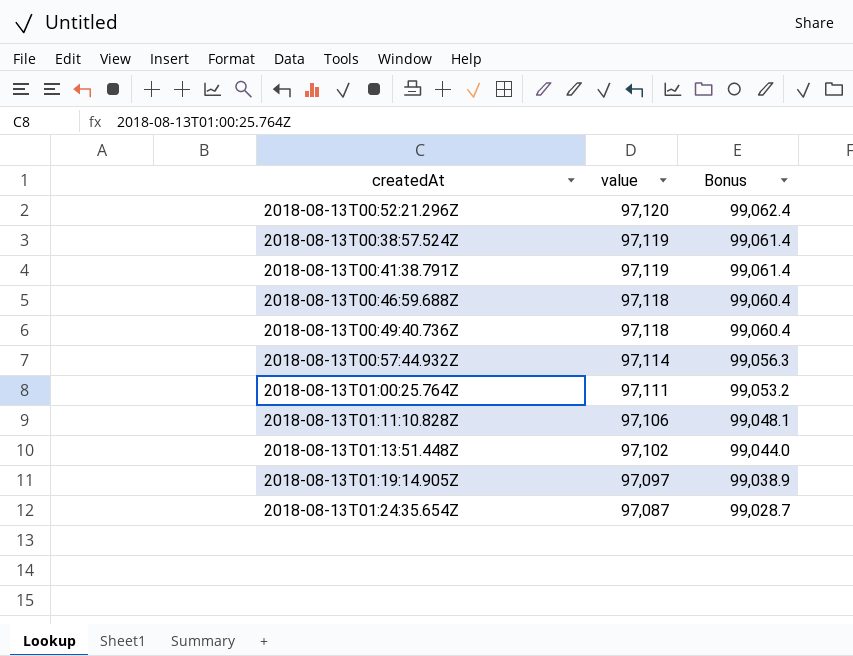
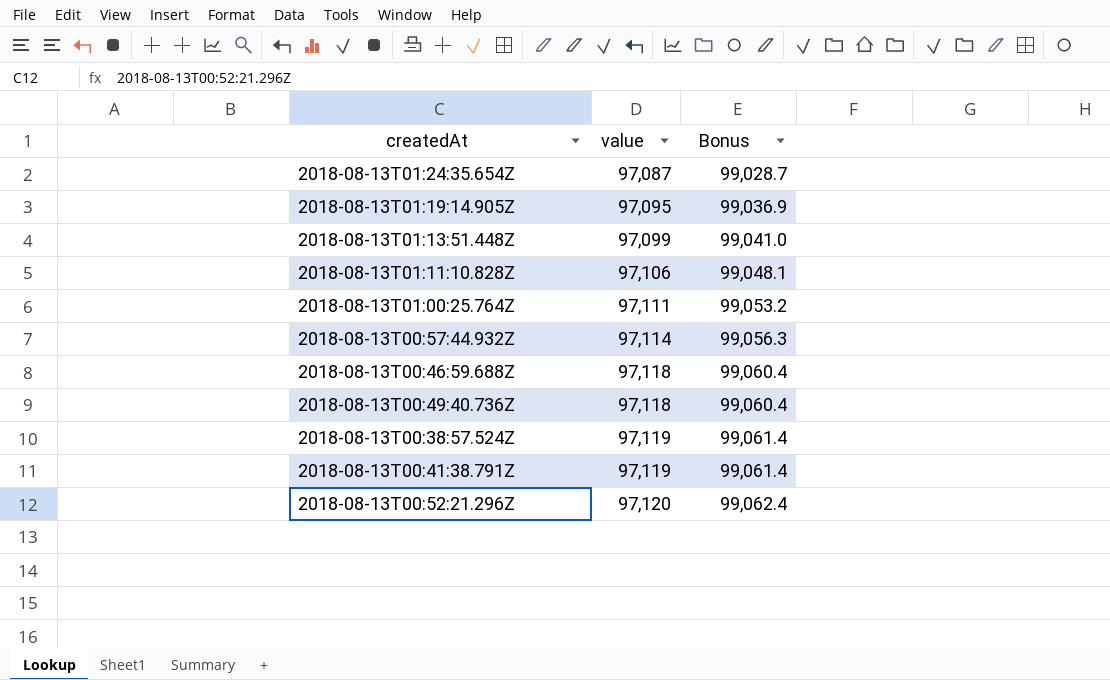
row order: value descending -> value ascending
2018-08-13T01:19:14.905Z | value: 97,097 -> 97,095
2018-08-13T01:19:14.905Z | Bonus: 99,038.9 -> 99,036.9
2018-08-13T01:13:51.448Z | value: 97,102 -> 97,099
2018-08-13T01:13:51.448Z | Bonus: 99,044.0 -> 99,041.0

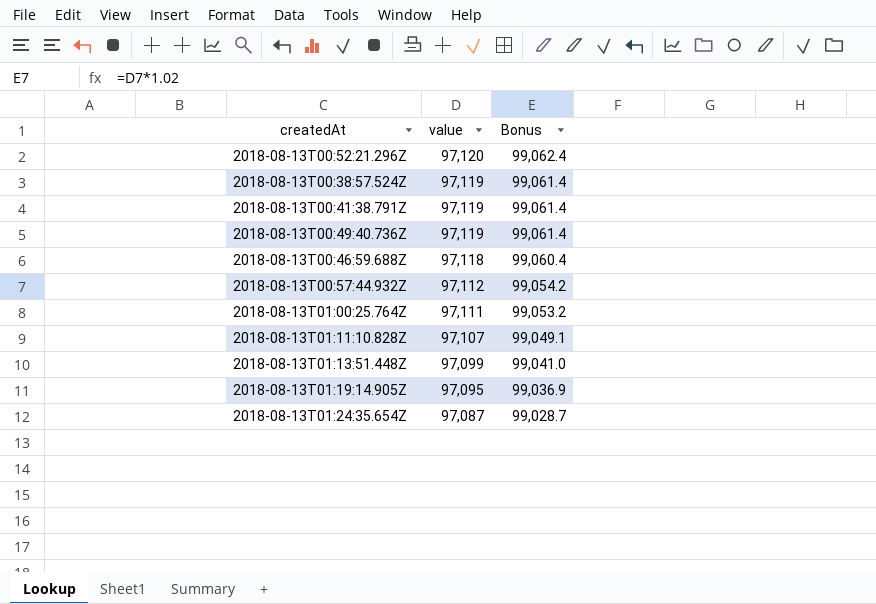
row order: value ascending -> value descending
2018-08-13T00:49:40.736Z | value: 97,118 -> 97,119
2018-08-13T00:49:40.736Z | Bonus: 99,060.4 -> 99,061.4
2018-08-13T00:57:44.932Z | value: 97,114 -> 97,112
2018-08-13T00:57:44.932Z | Bonus: 99,056.3 -> 99,054.2
2018-08-13T01:11:10.828Z | value: 97,106 -> 97,107
2018-08-13T01:11:10.828Z | Bonus: 99,048.1 -> 99,049.1

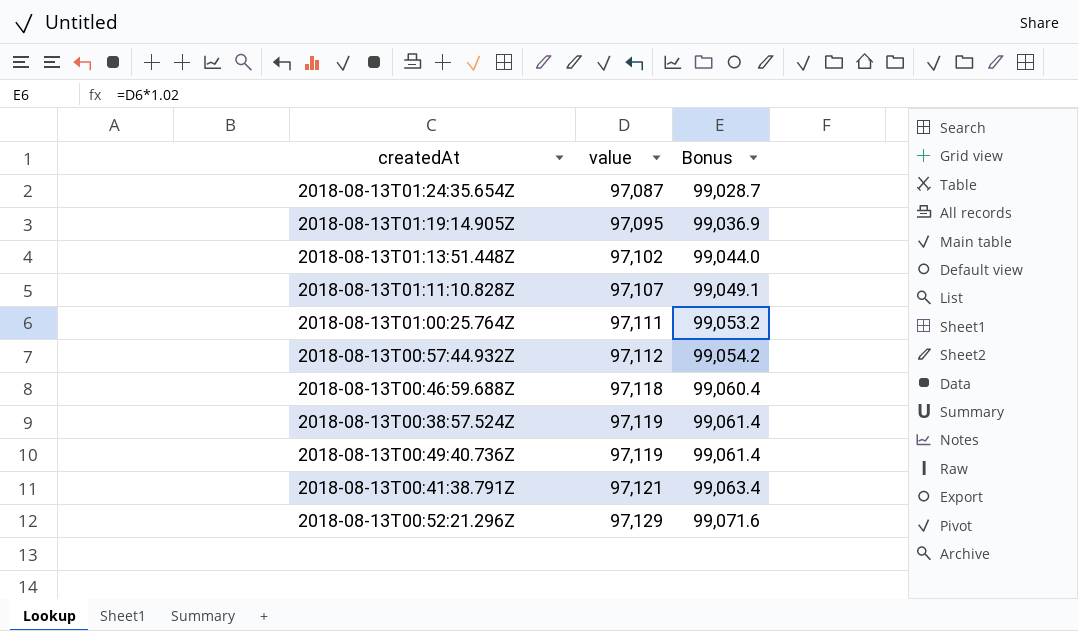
row order: value descending -> value ascending
2018-08-13T01:13:51.448Z | value: 97,099 -> 97,102
2018-08-13T01:13:51.448Z | Bonus: 99,041.0 -> 99,044.0
2018-08-13T00:41:38.791Z | value: 97,119 -> 97,121
2018-08-13T00:41:38.791Z | Bonus: 99,061.4 -> 99,063.4
2018-08-13T00:52:21.296Z | value: 97,120 -> 97,129
2018-08-13T00:52:21.296Z | Bonus: 99,062.4 -> 99,071.6

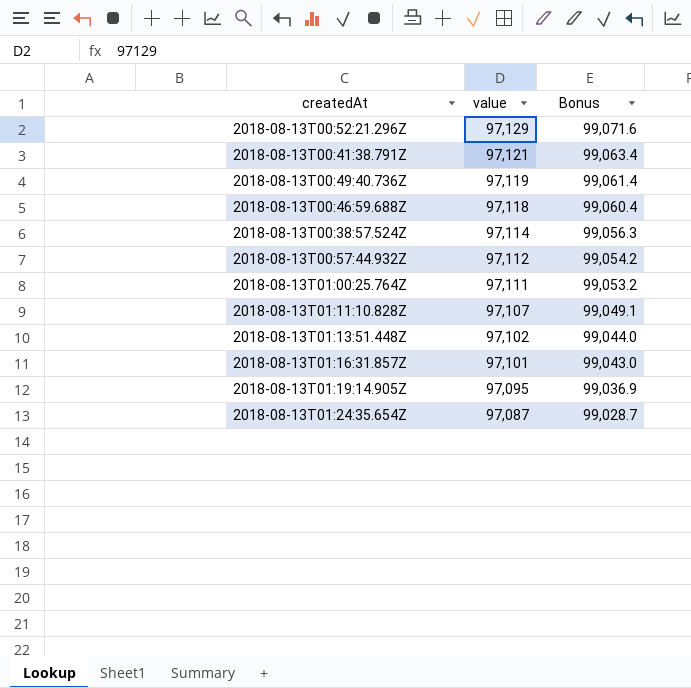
row order: value ascending -> value descending
2018-08-13T00:38:57.524Z | value: 97,119 -> 97,114
2018-08-13T00:38:57.524Z | Bonus: 99,061.4 -> 99,056.3
row 2018-08-13T01:16:31.857Z: none -> 97,101 | 99,043.0

